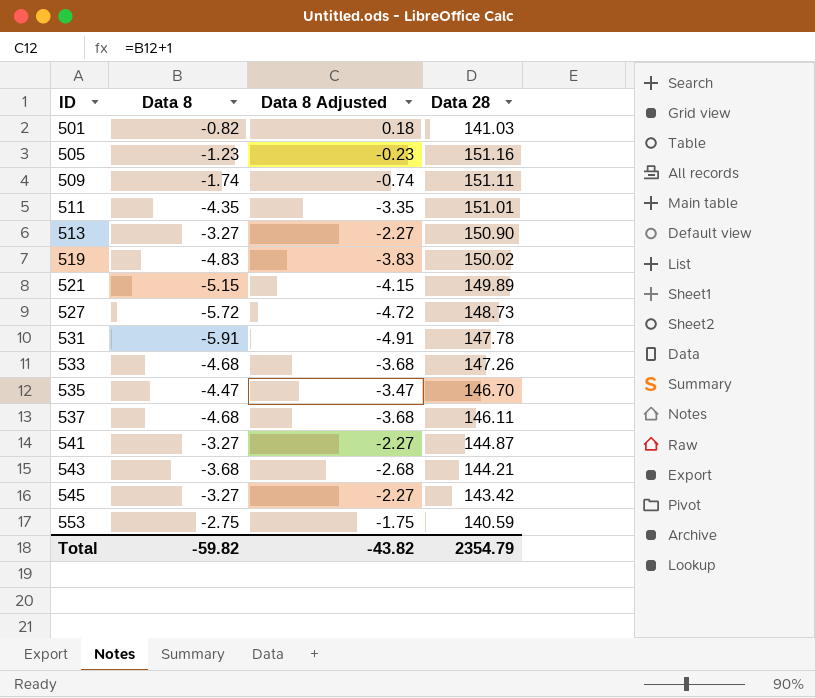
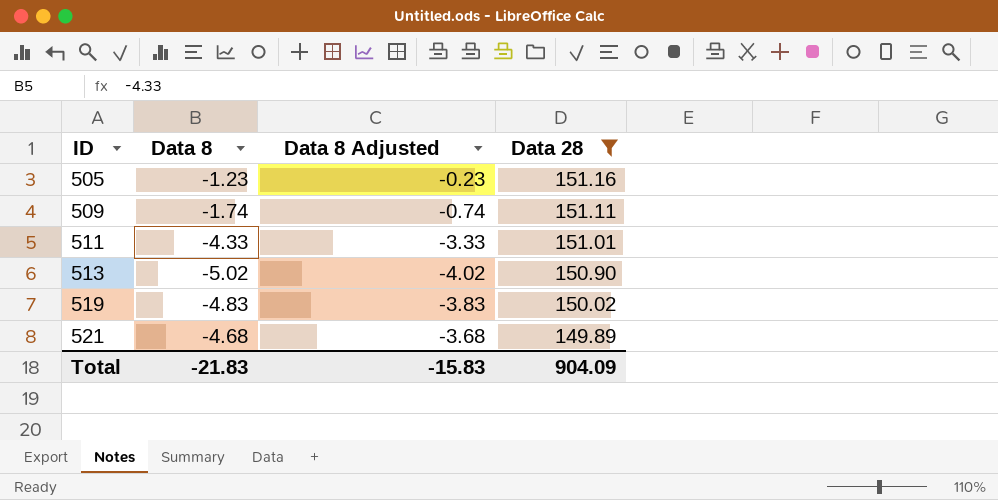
filter: none -> Data 28 >= 149.89
511 | Data 8: -4.35 -> -4.33
511 | Data 8 Adjusted: -3.35 -> -3.33
513 | Data 8: -3.27 -> -5.02
513 | Data 8 Adjusted: -2.27 -> -4.02
521 | Data 8: -5.15 -> -4.68
521 | Data 8 Adjusted: -4.15 -> -3.68
Total | Data 8: -59.82 -> -21.83
Total | Data 8 Adjusted: -43.82 -> -15.83
Total | Data 28: 2354.79 -> 904.09

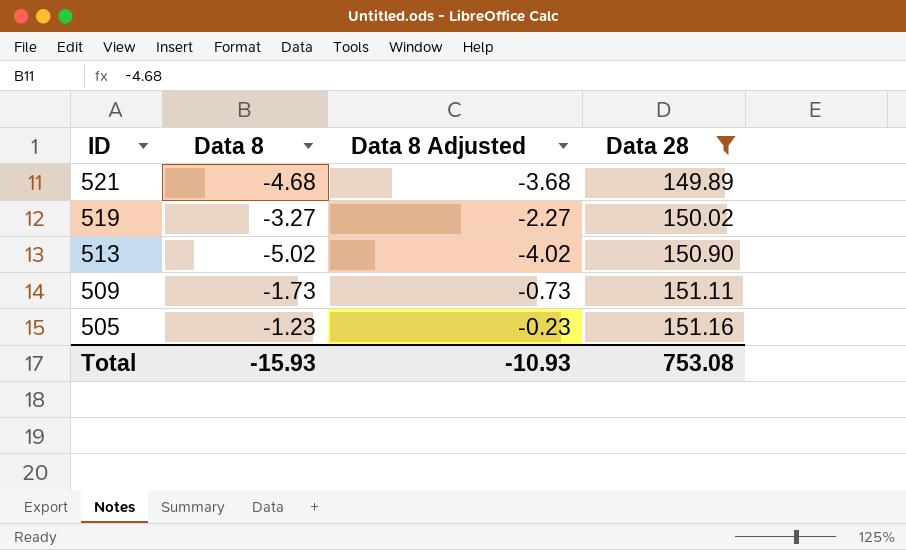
row order: ID ascending -> ID descending
row 511: -4.33 | -3.33 | 151.01 -> none
519 | Data 8: -4.83 -> -3.27
519 | Data 8 Adjusted: -3.83 -> -2.27
509 | Data 8: -1.74 -> -1.73
509 | Data 8 Adjusted: -0.74 -> -0.73
Total | Data 8: -21.83 -> -15.93
Total | Data 8 Adjusted: -15.83 -> -10.93
Total | Data 28: 904.09 -> 753.08

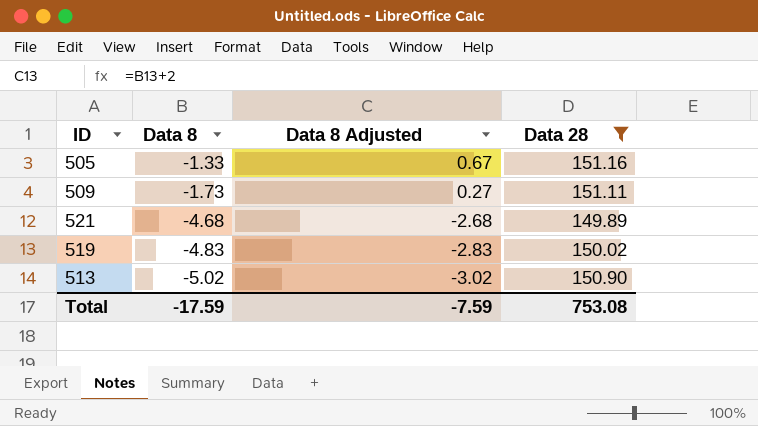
row order: ID descending -> Data 8 descending
column Data 8 Adjusted | formula: [Data 8] + 1 -> [Data 8] + 2
505 | Data 8: -1.23 -> -1.33
519 | Data 8: -3.27 -> -4.83
Total | Data 8: -15.93 -> -17.59
Total | Data 8 Adjusted: -10.93 -> -7.59

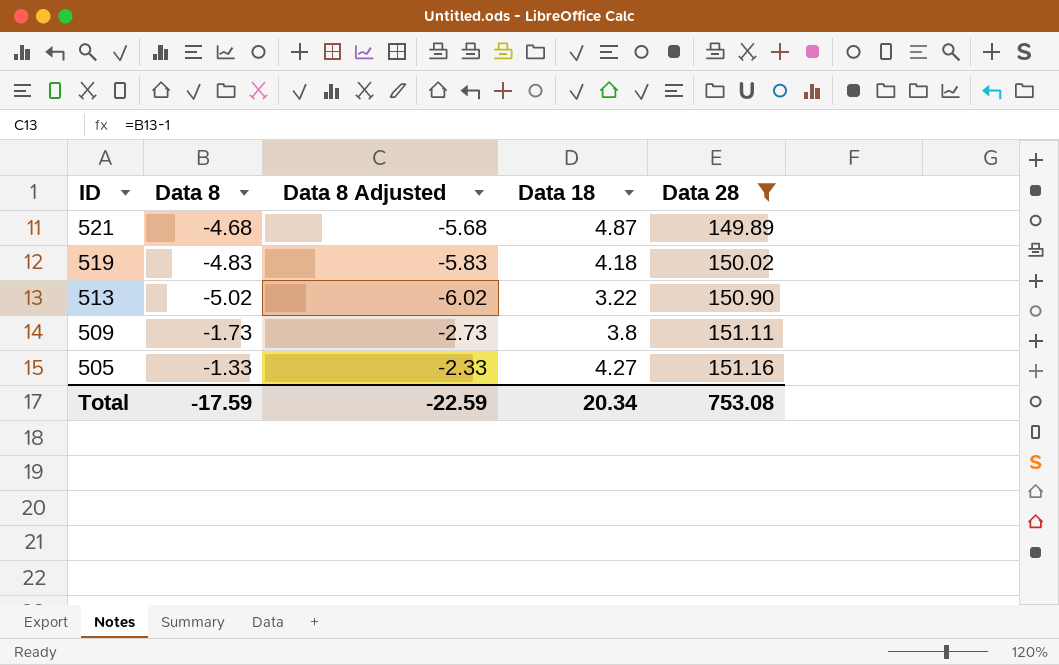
row order: Data 8 descending -> ID descending
column Data 8 Adjusted | formula: [Data 8] + 2 -> [Data 8] - 1
column Data 18 | position: none -> 4
Total | Data 8 Adjusted: -7.59 -> -22.59

